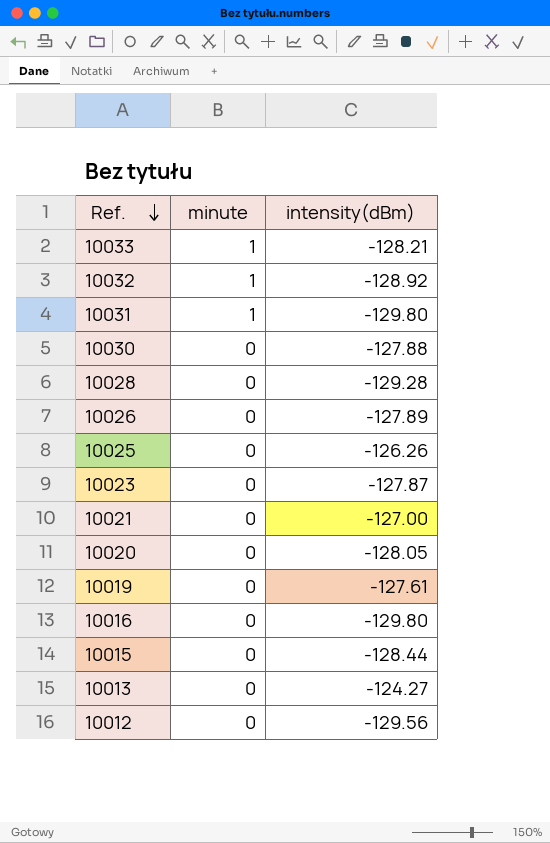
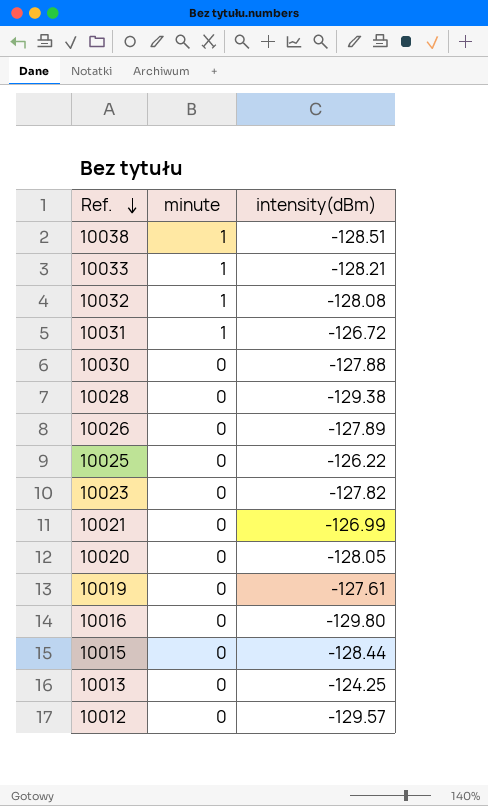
row 10038: none -> 1 | -128.51
10032 | intensity(dBm): -128.92 -> -128.08
10031 | intensity(dBm): -129.80 -> -126.72
10028 | intensity(dBm): -129.28 -> -129.38
10025 | intensity(dBm): -126.26 -> -126.22
10023 | intensity(dBm): -127.87 -> -127.82
10021 | intensity(dBm): -127.00 -> -126.99
10013 | intensity(dBm): -124.27 -> -124.25
10012 | intensity(dBm): -129.56 -> -129.57

